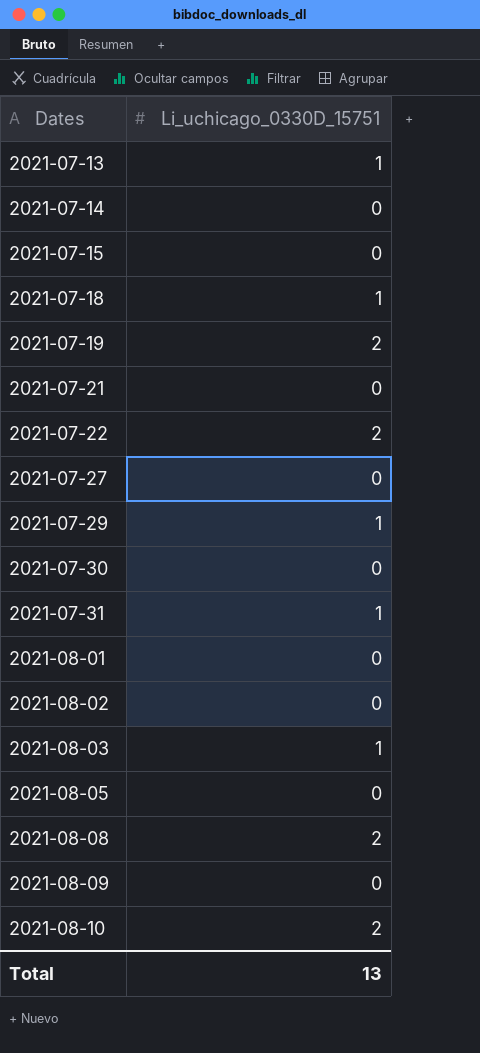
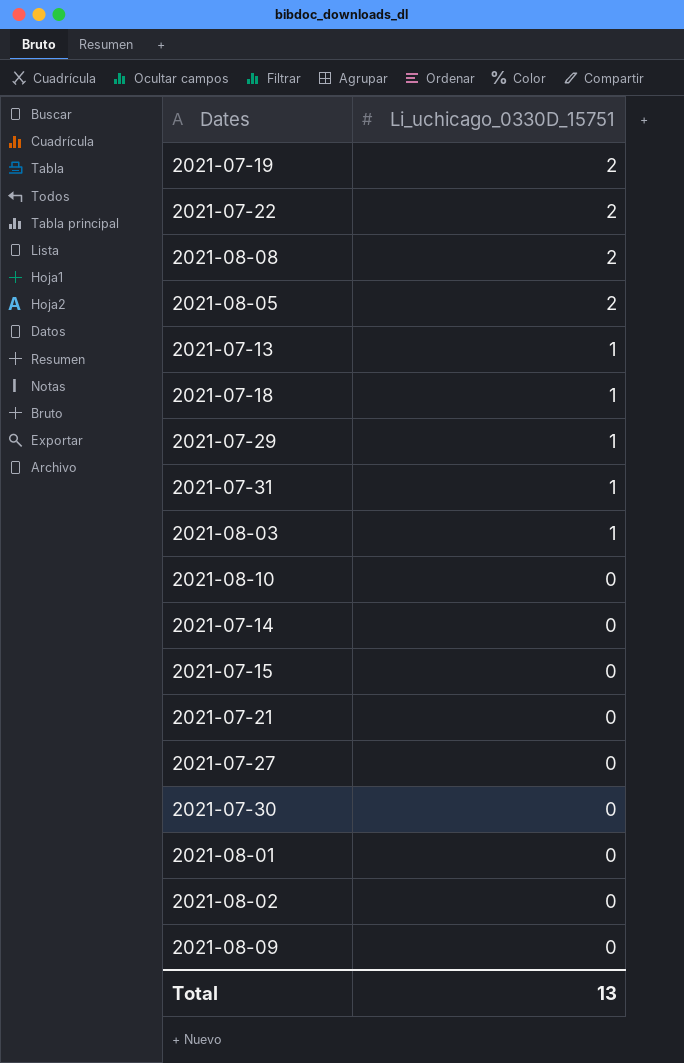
row order: Dates ascending -> Li_uchicago_0330D_15751 descending
2021-08-05 | Li_uchicago_0330D_15751: 0 -> 2
2021-08-10 | Li_uchicago_0330D_15751: 2 -> 0

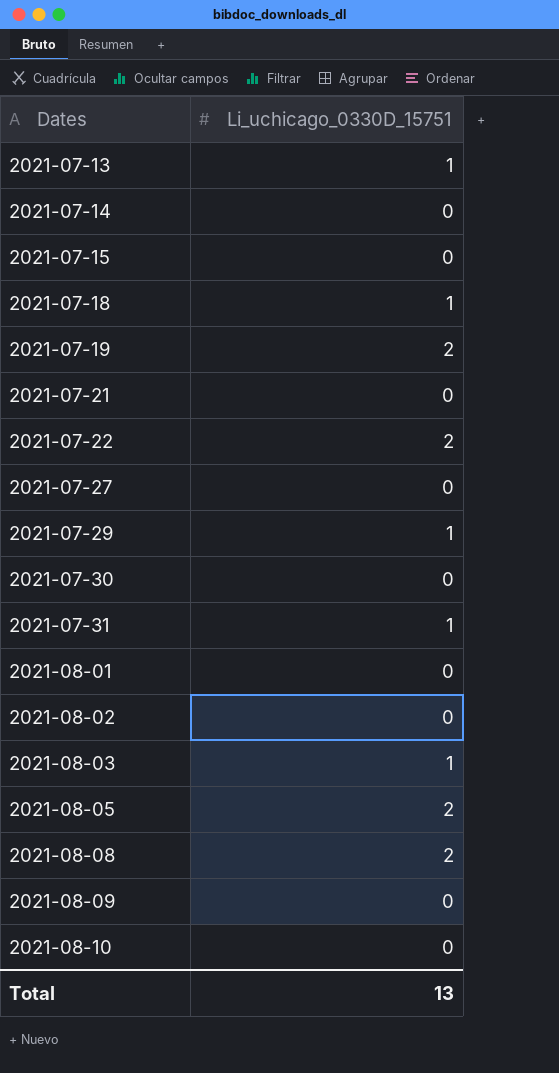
row order: Li_uchicago_0330D_15751 descending -> Dates ascending

